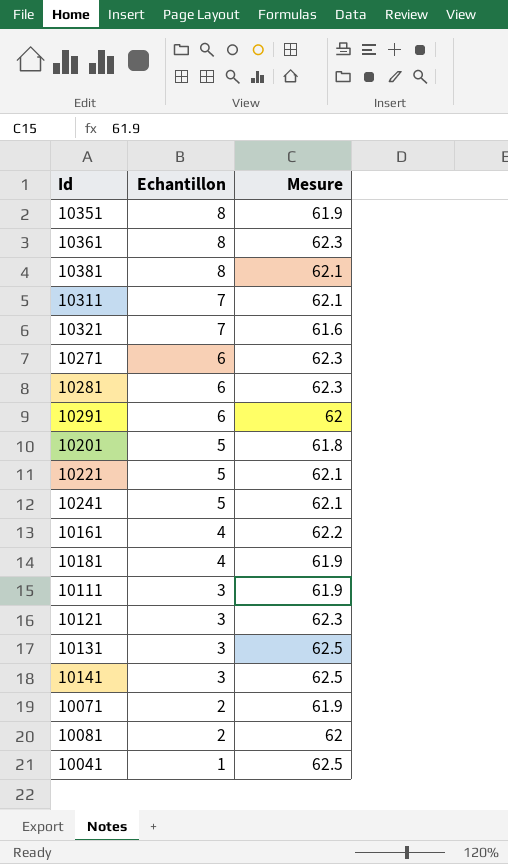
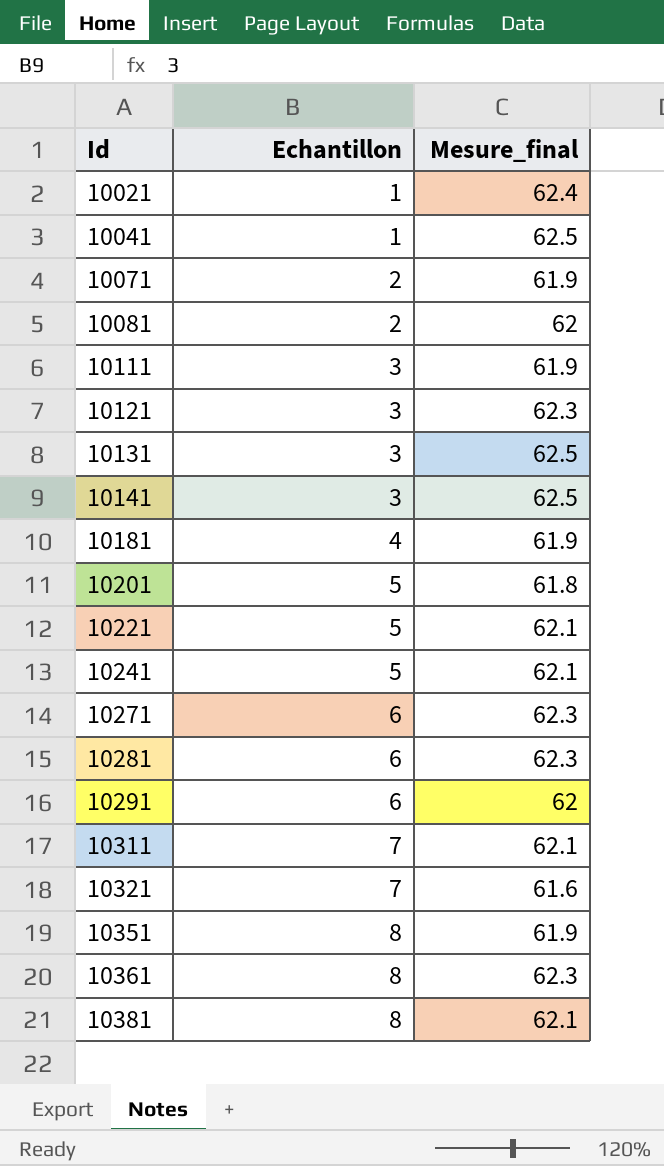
row order: Echantillon descending -> Id ascending
column name: Mesure -> Mesure_final
row 10161: 4 | 62.2 -> none
row 10021: none -> 1 | 62.4

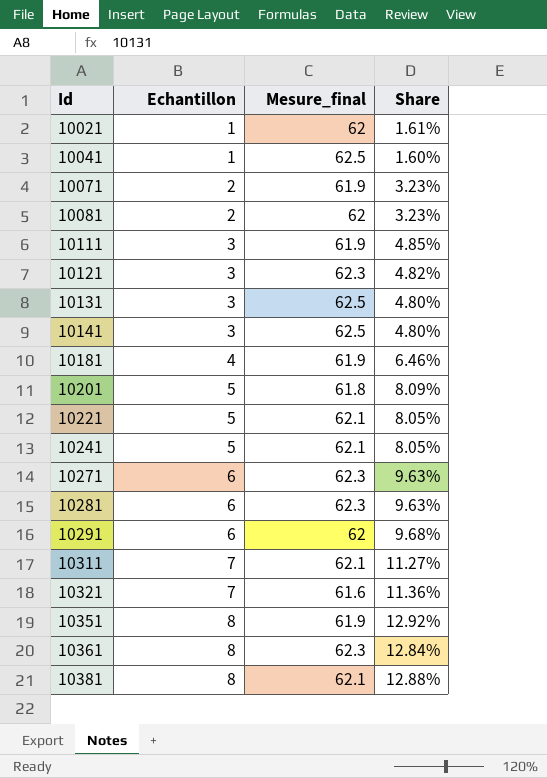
column Share | formula: none -> [Echantillon] / [Mesure_final]
10021 | Mesure_final: 62.4 -> 62

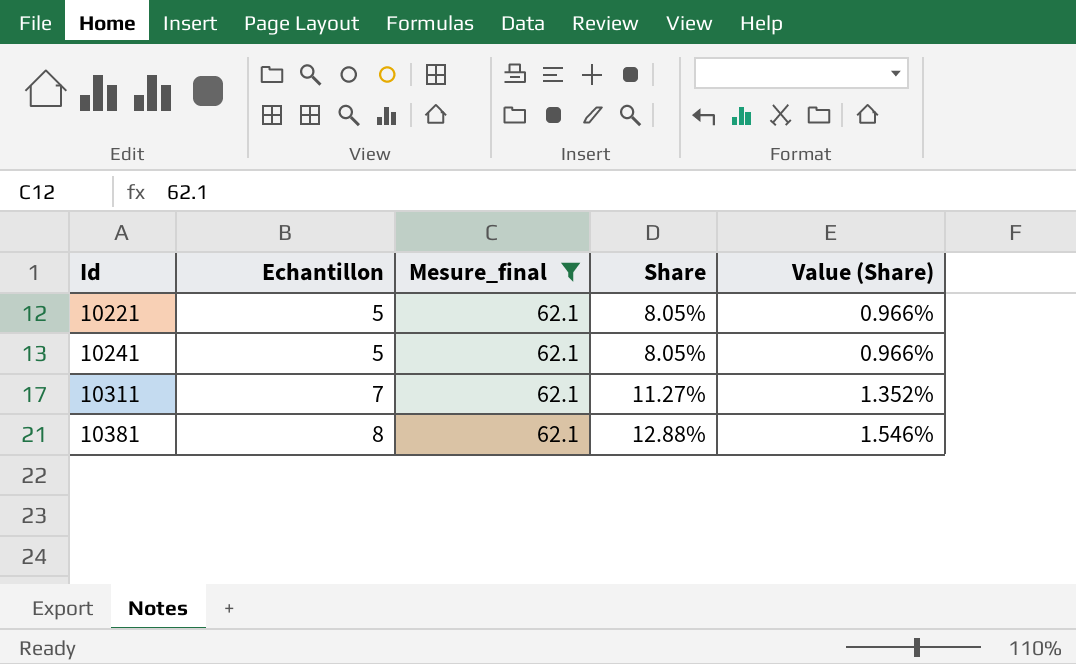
filter: none -> Mesure_final = 62.1
column Value (Share) | formula: none -> [Share] * 0.12

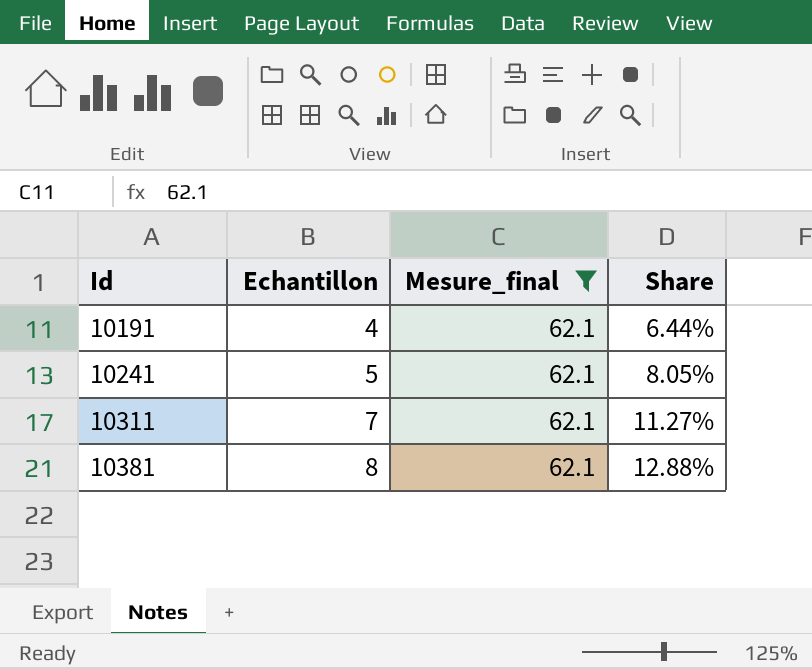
column Value (Share) | formula: [Share] * 0.12 -> none
row 10221: 5 | 62.1 | 8.05% | 0.966% -> none
row 10191: none -> 4 | 62.1 | 6.44%

